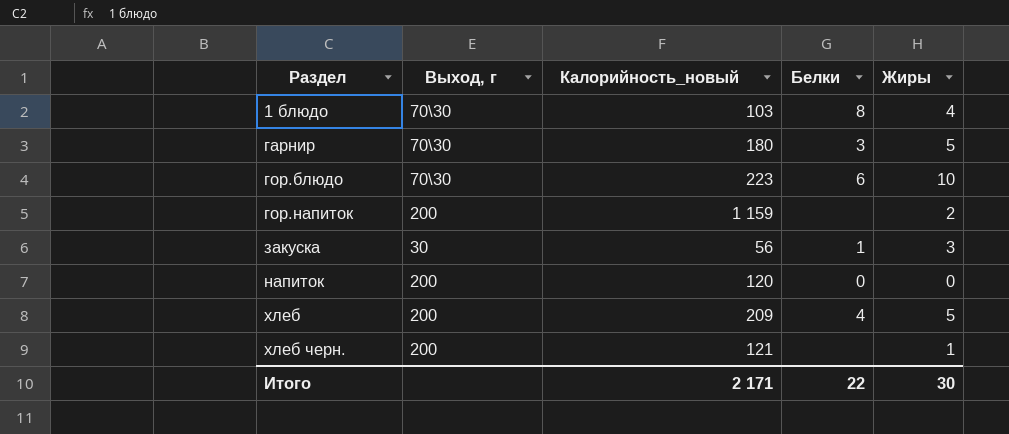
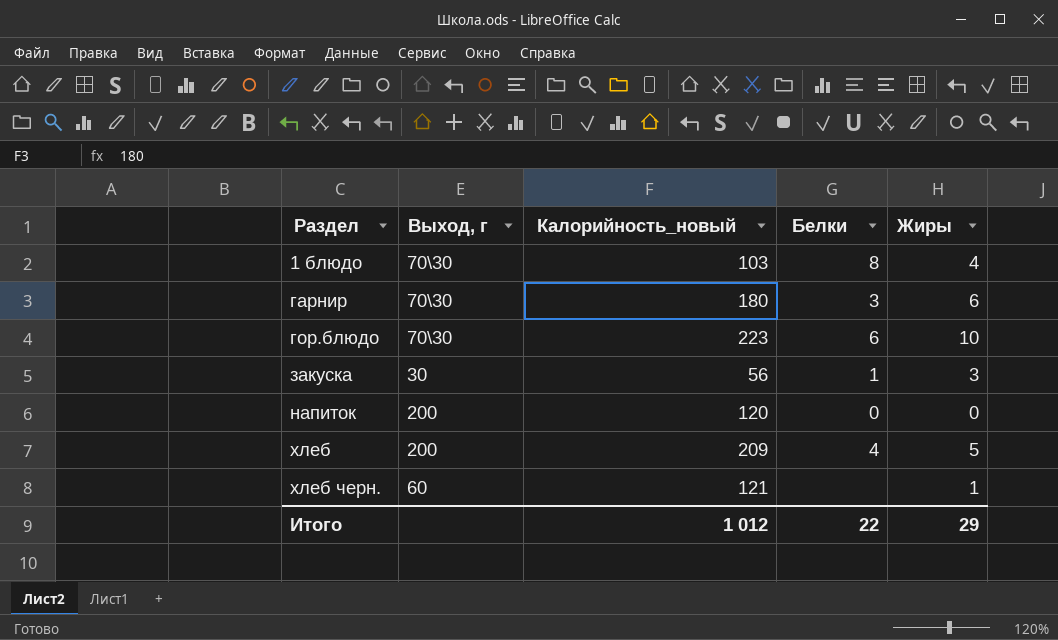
row гор.напиток: 200 | 1 159 | none | 2 -> none
гарнир | Жиры: 5 -> 6
хлеб черн. | Выход, г: 200 -> 60
Итого | Калорийность_новый: 2 171 -> 1 012
Итого | Жиры: 30 -> 29

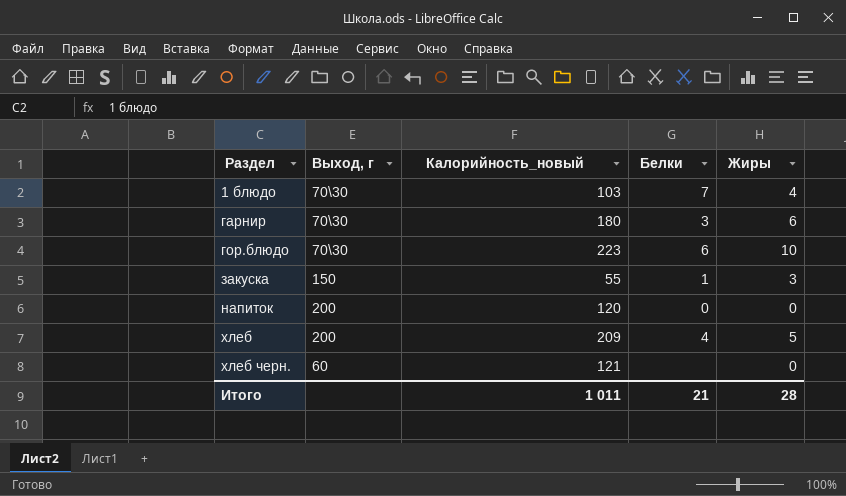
1 блюдо | Белки: 8 -> 7
закуска | Выход, г: 30 -> 150
закуска | Калорийность_новый: 56 -> 55
хлеб черн. | Жиры: 1 -> 0
Итого | Калорийность_новый: 1 012 -> 1 011
Итого | Белки: 22 -> 21
Итого | Жиры: 29 -> 28

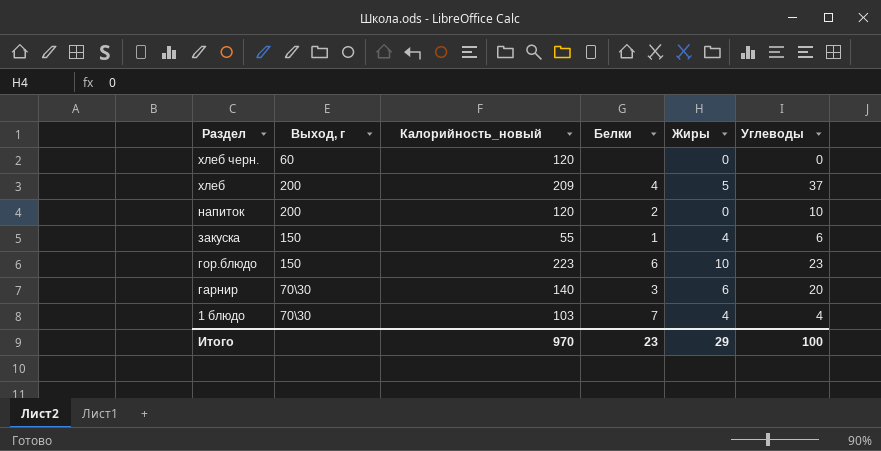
row order: Раздел ascending -> Раздел descending
column Углеводы | position: none -> 6
хлеб черн. | Калорийность_новый: 121 -> 120
напиток | Белки: 0 -> 2
закуска | Жиры: 3 -> 4
гор.блюдо | Выход, г: 70\30 -> 150
гарнир | Калорийность_новый: 180 -> 140
Итого | Калорийность_новый: 1 011 -> 970
Итого | Белки: 21 -> 23
Итого | Жиры: 28 -> 29

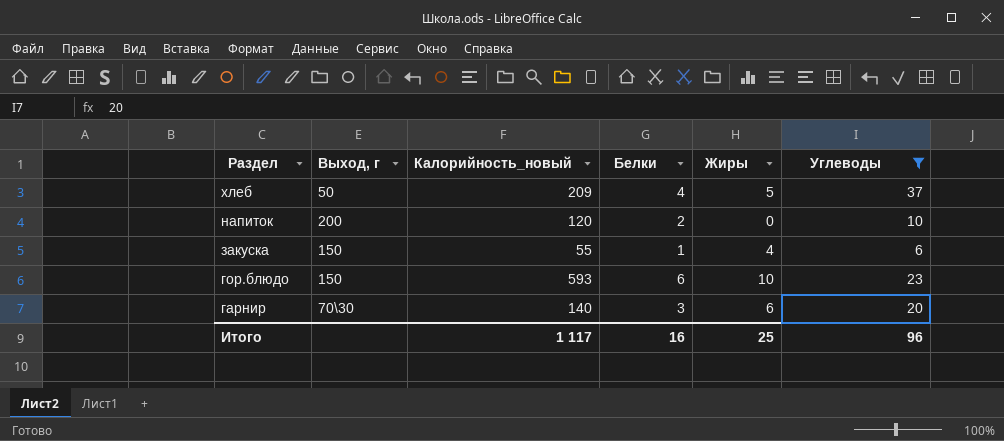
filter: none -> Углеводы >= 6
хлеб | Выход, г: 200 -> 50
гор.блюдо | Калорийность_новый: 223 -> 593
Итого | Калорийность_новый: 970 -> 1 117
Итого | Белки: 23 -> 16
Итого | Жиры: 29 -> 25
Итого | Углеводы: 100 -> 96

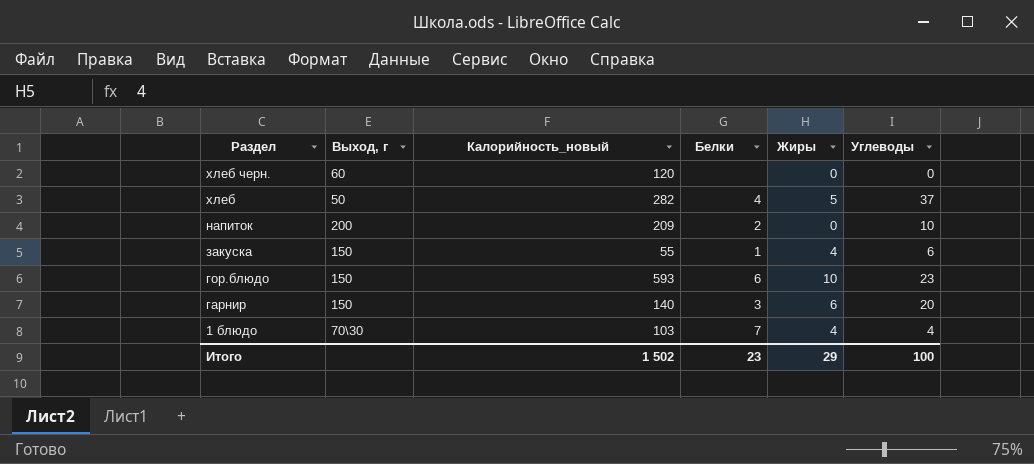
filter: Углеводы >= 6 -> none
хлеб | Калорийность_новый: 209 -> 282
напиток | Калорийность_новый: 120 -> 209
гарнир | Выход, г: 70\30 -> 150
Итого | Калорийность_новый: 1 117 -> 1 502
Итого | Белки: 16 -> 23
Итого | Жиры: 25 -> 29
Итого | Углеводы: 96 -> 100

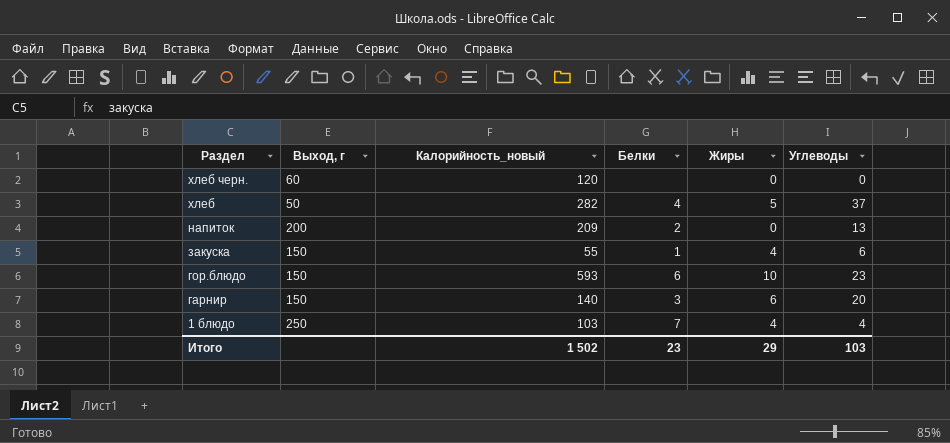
напиток | Углеводы: 10 -> 13
1 блюдо | Выход, г: 70\30 -> 250
Итого | Углеводы: 100 -> 103

